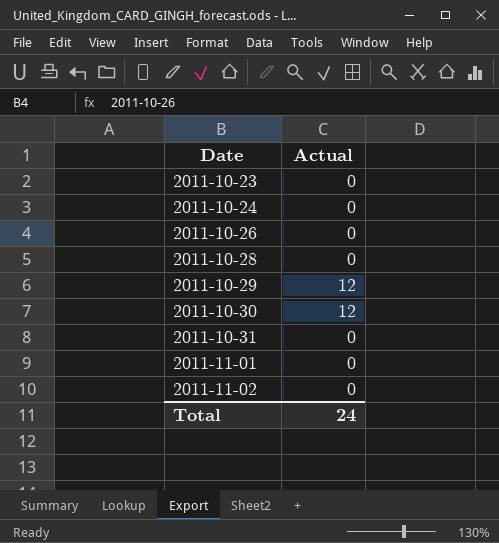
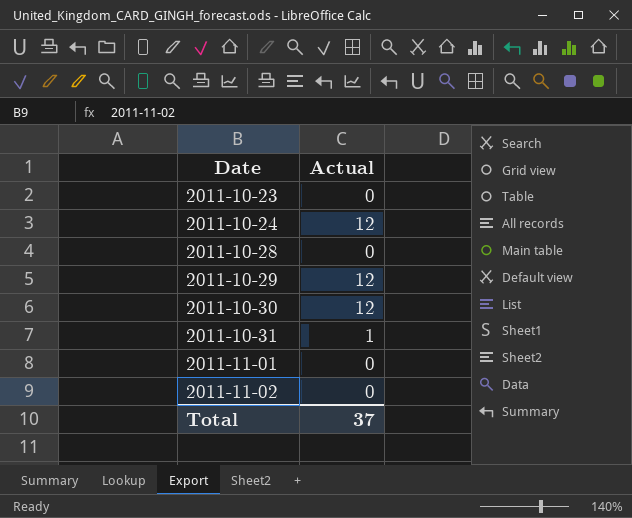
row 2011-10-26: 0 -> none
2011-10-24 | Actual: 0 -> 12
2011-10-31 | Actual: 0 -> 1
Total | Actual: 24 -> 37

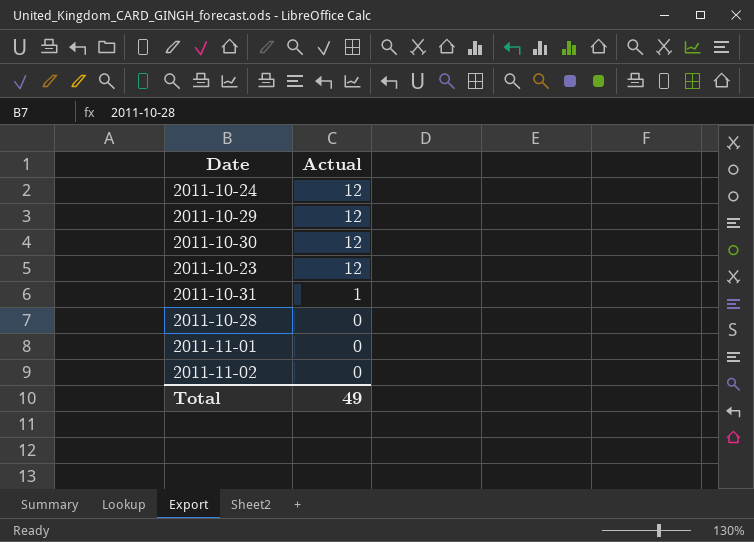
row order: Date ascending -> Actual descending
2011-10-23 | Actual: 0 -> 12
Total | Actual: 37 -> 49

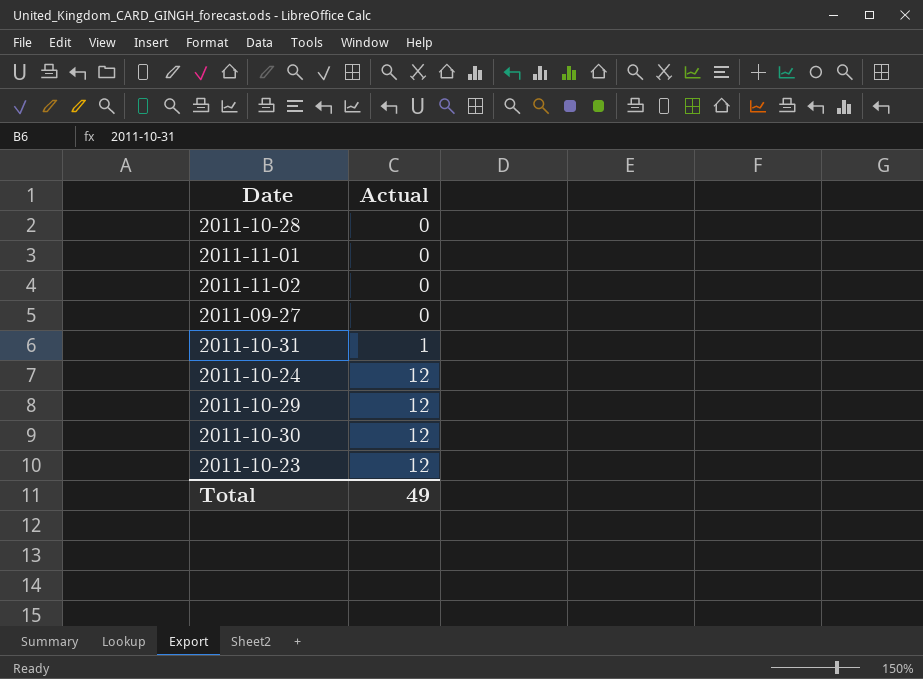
row order: Actual descending -> Actual ascending
row 2011-09-27: none -> 0

